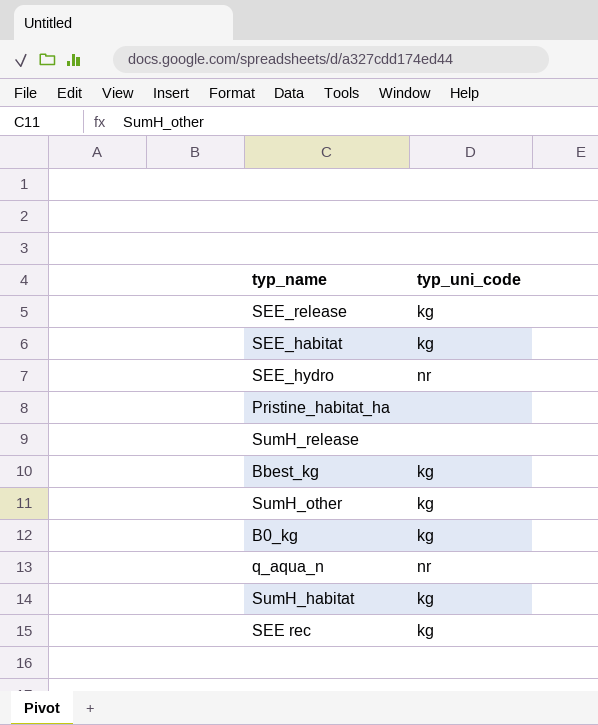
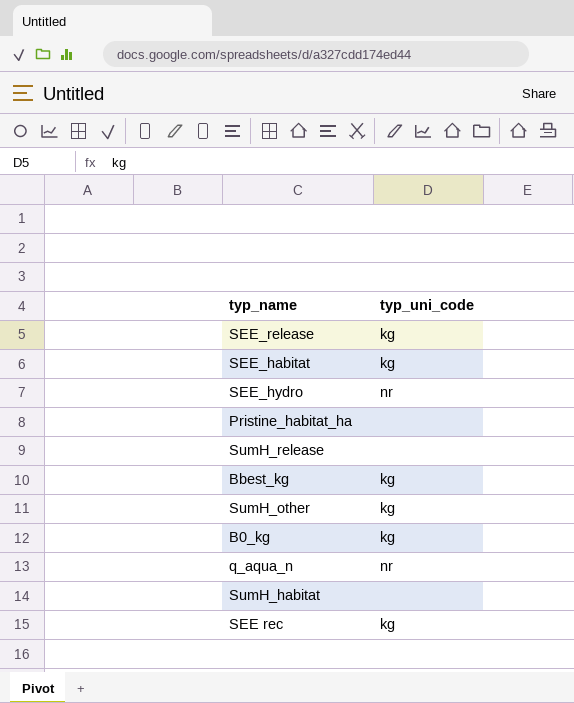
SumH_habitat | typ_uni_code: kg -> none

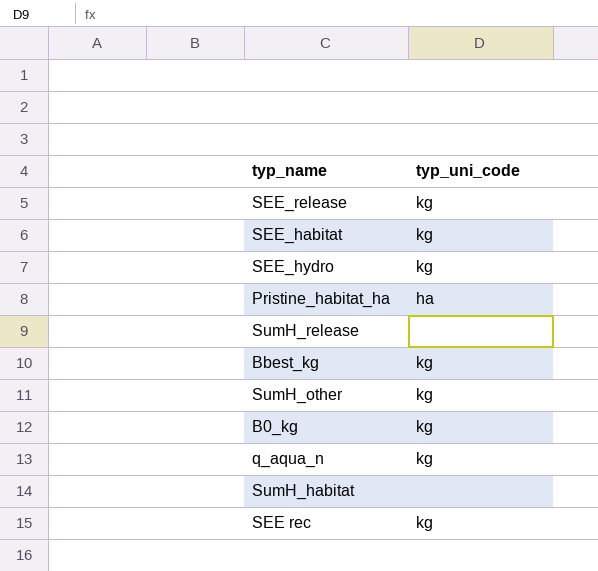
SEE_hydro | typ_uni_code: nr -> kg
Pristine_habitat_ha | typ_uni_code: none -> ha
q_aqua_n | typ_uni_code: nr -> kg

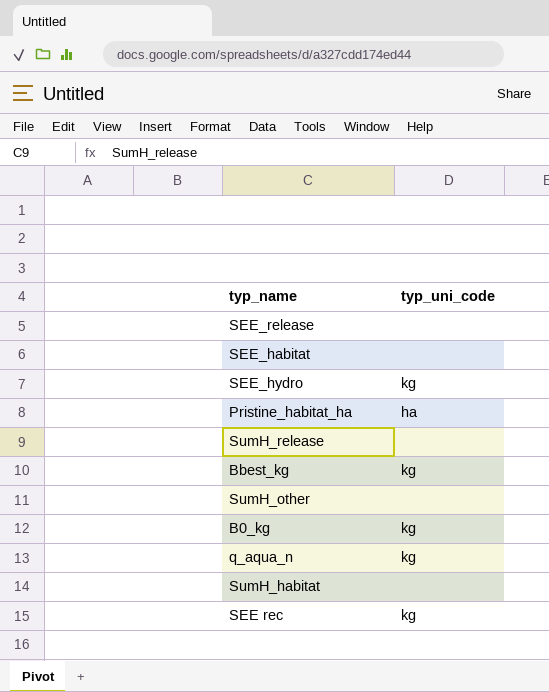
SEE_release | typ_uni_code: kg -> none
SEE_habitat | typ_uni_code: kg -> none
SumH_other | typ_uni_code: kg -> none

